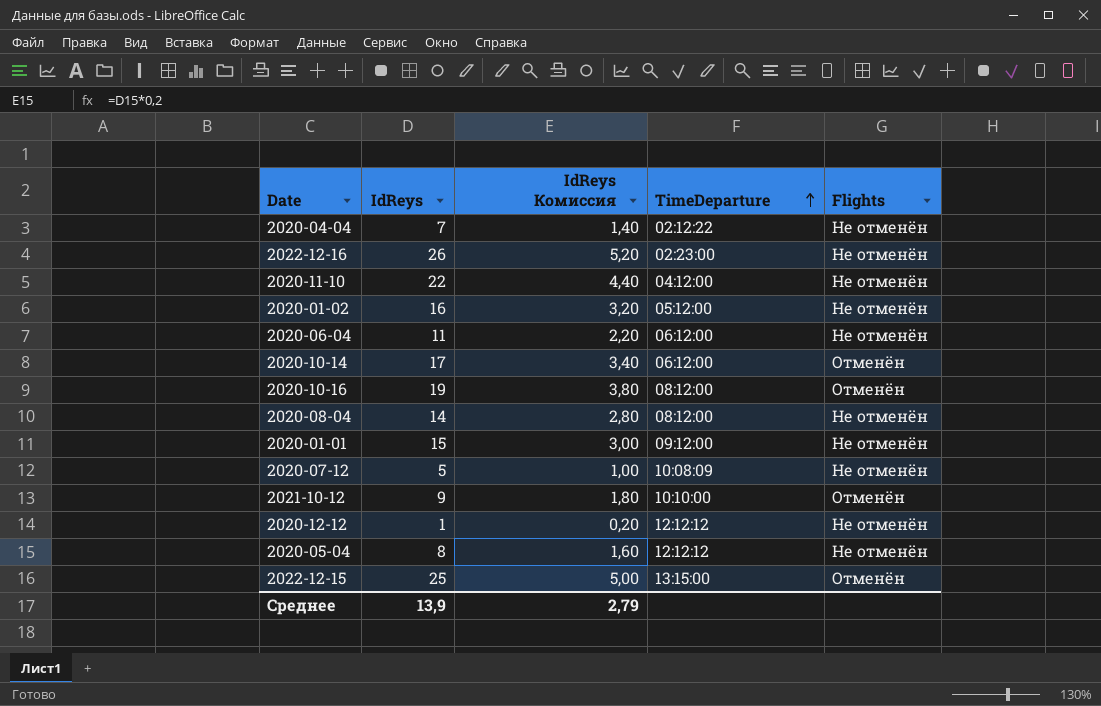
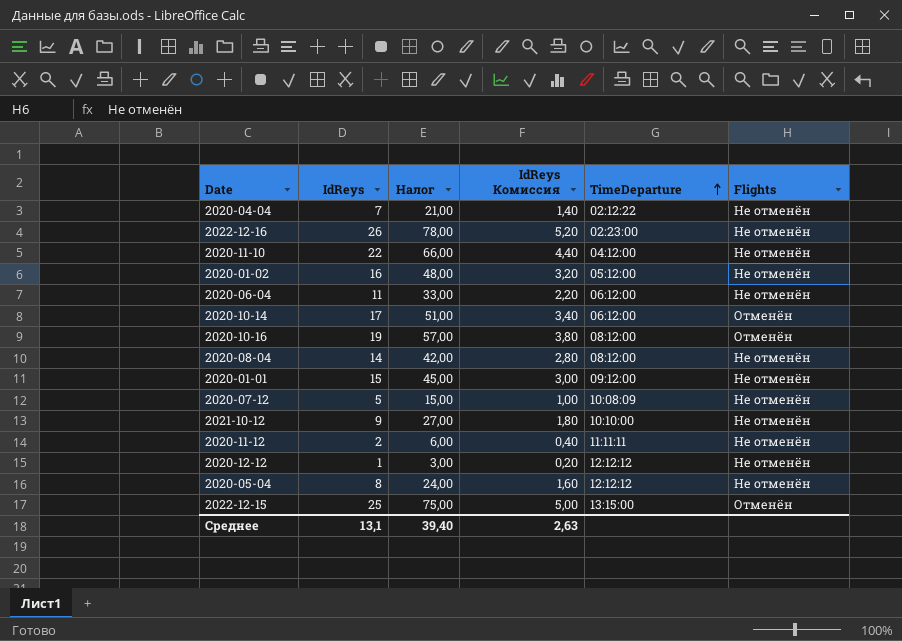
column Налог | formula: none -> [IdReys] * 3
2021-10-12 | Flights: Отменён -> Не отменён
row 2020-11-12: none -> 2 | 6,00 | 0,40 | 11:11:11 | Не отменён
Среднее | IdReys: 13,9 -> 13,1
Среднее | IdReys Комиссия: 2,79 -> 2,63

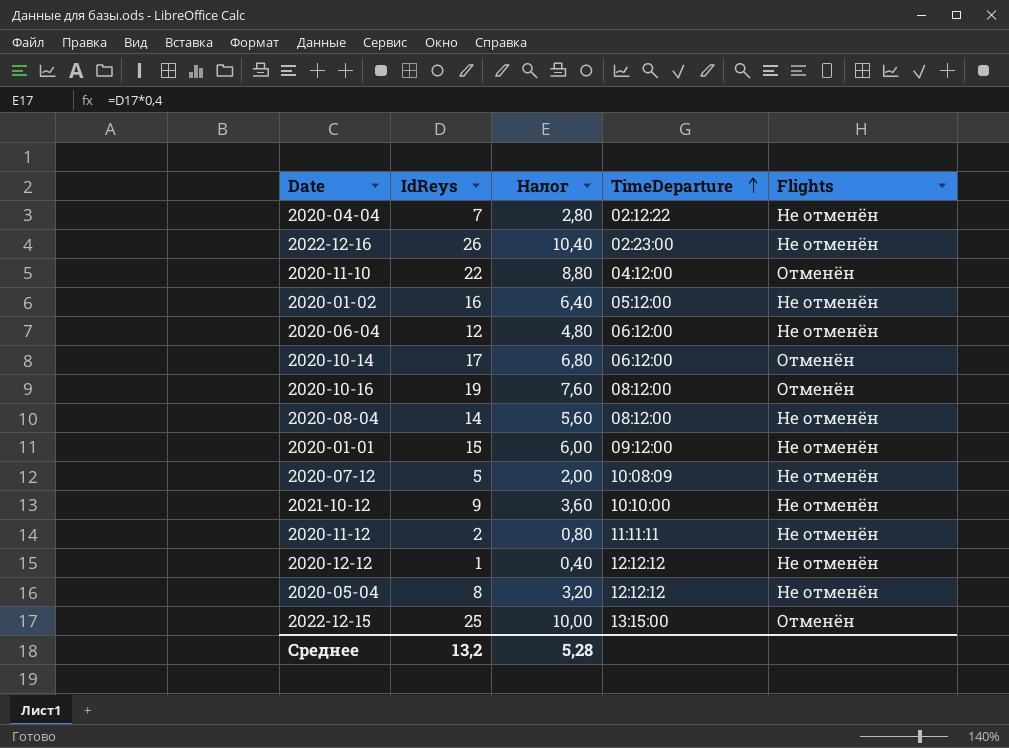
column IdReys Комиссия | formula: [IdReys] * 0,2 -> none
column Налог | formula: [IdReys] * 3 -> [IdReys] * 0,4
2020-11-10 | Flights: Не отменён -> Отменён
2020-06-04 | IdReys: 11 -> 12
Среднее | IdReys: 13,1 -> 13,2
Среднее | Налог: 39,40 -> 5,28

